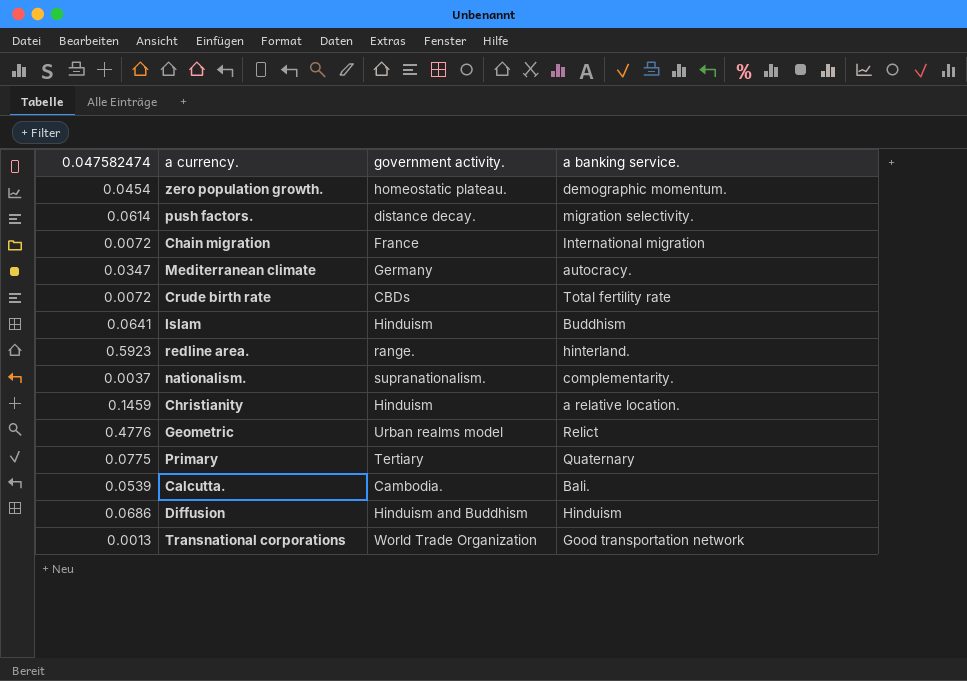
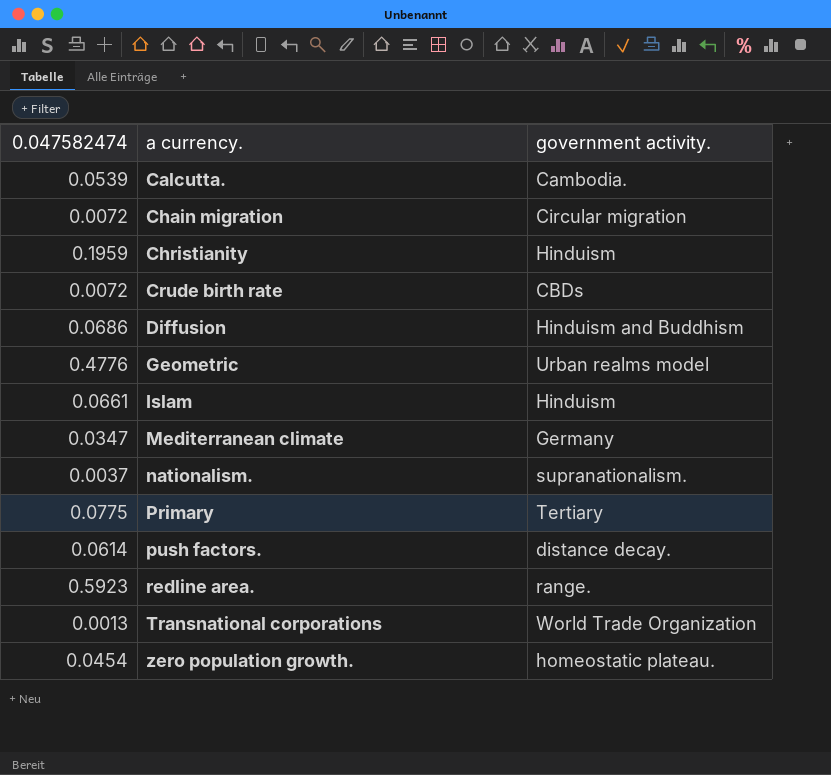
row order: none -> a currency. ascending
column a banking service. | position: 4 -> none
Chain migration | government activity.: France -> Circular migration
Christianity | 0.047582474: 0.1459 -> 0.1959
Islam | 0.047582474: 0.0641 -> 0.0661

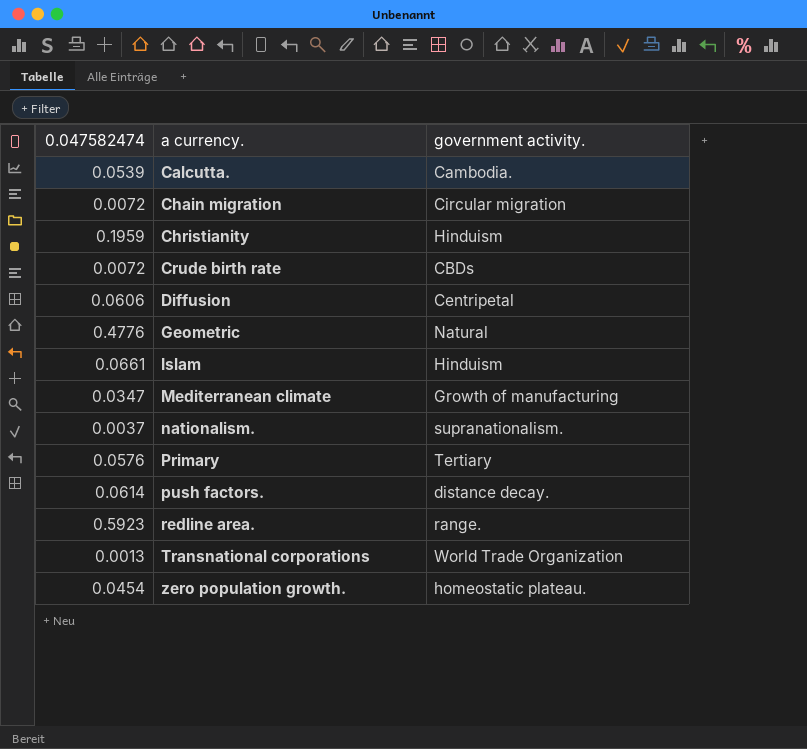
Diffusion | 0.047582474: 0.0686 -> 0.0606
Diffusion | government activity.: Hinduism and Buddhism -> Centripetal
Geometric | government activity.: Urban realms model -> Natural
Mediterranean climate | government activity.: Germany -> Growth of manufacturing
Primary | 0.047582474: 0.0775 -> 0.0576

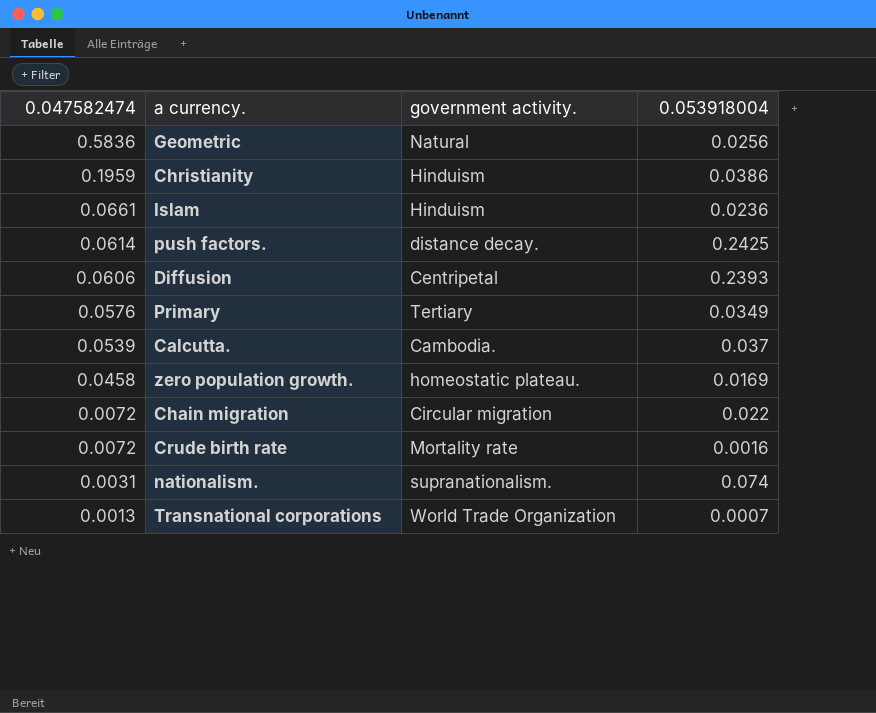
row order: a currency. ascending -> 0.047582474 descending
column 0.053918004 | position: none -> 4
row Mediterranean climate: 0.0347 | Growth of manufacturing -> none
row redline area.: 0.5923 | range. -> none
Geometric | 0.047582474: 0.4776 -> 0.5836
zero population growth. | 0.047582474: 0.0454 -> 0.0458
Crude birth rate | government activity.: CBDs -> Mortality rate
nationalism. | 0.047582474: 0.0037 -> 0.0031

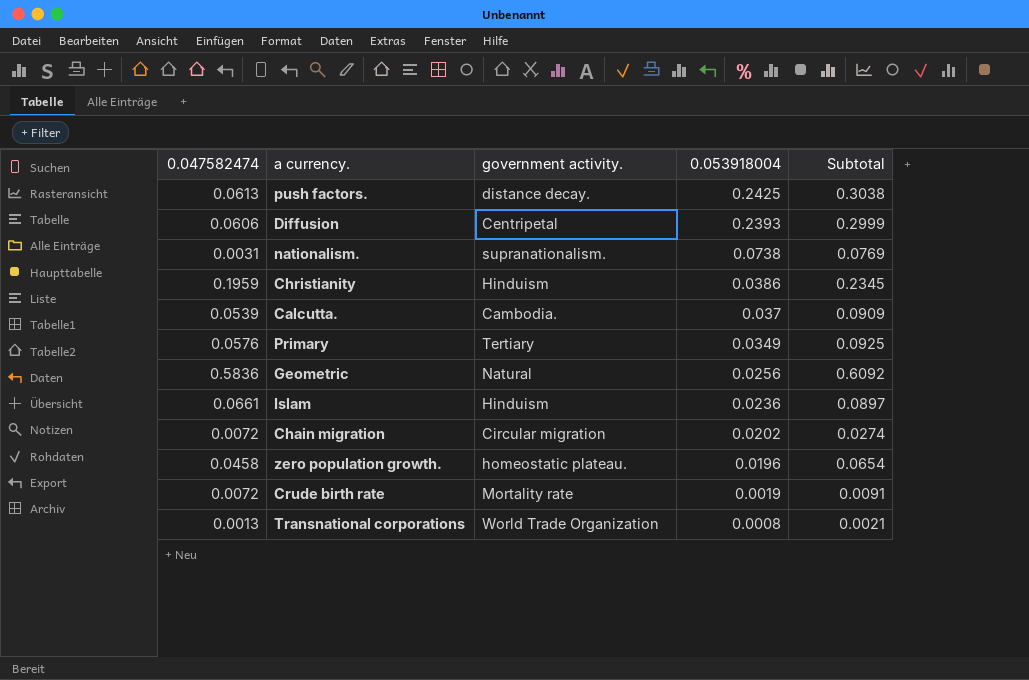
row order: 0.047582474 descending -> 0.053918004 descending
column Subtotal | formula: none -> [0.047582474] + [0.053918004]
push factors. | 0.047582474: 0.0614 -> 0.0613
nationalism. | 0.053918004: 0.074 -> 0.0738
Chain migration | 0.053918004: 0.022 -> 0.0202
zero population growth. | 0.053918004: 0.0169 -> 0.0196
Crude birth rate | 0.053918004: 0.0016 -> 0.0019
Transnational corporations | 0.053918004: 0.0007 -> 0.0008

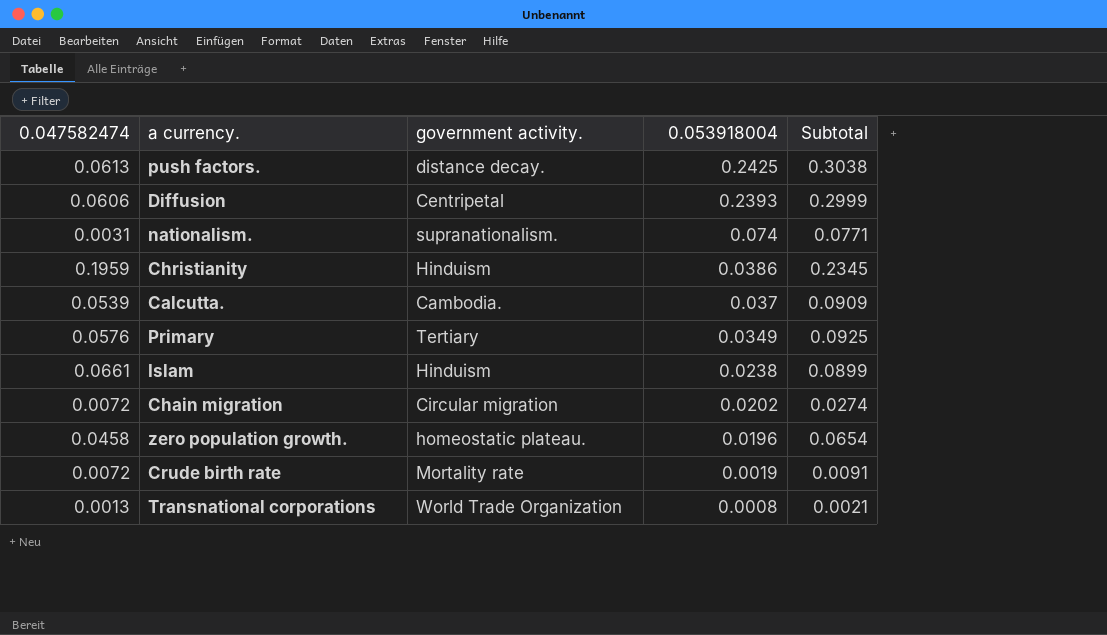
row Geometric: 0.5836 | Natural | 0.0256 | 0.6092 -> none
nationalism. | 0.053918004: 0.0738 -> 0.074
nationalism. | Subtotal: 0.0769 -> 0.0771
Islam | 0.053918004: 0.0236 -> 0.0238
Islam | Subtotal: 0.0897 -> 0.0899

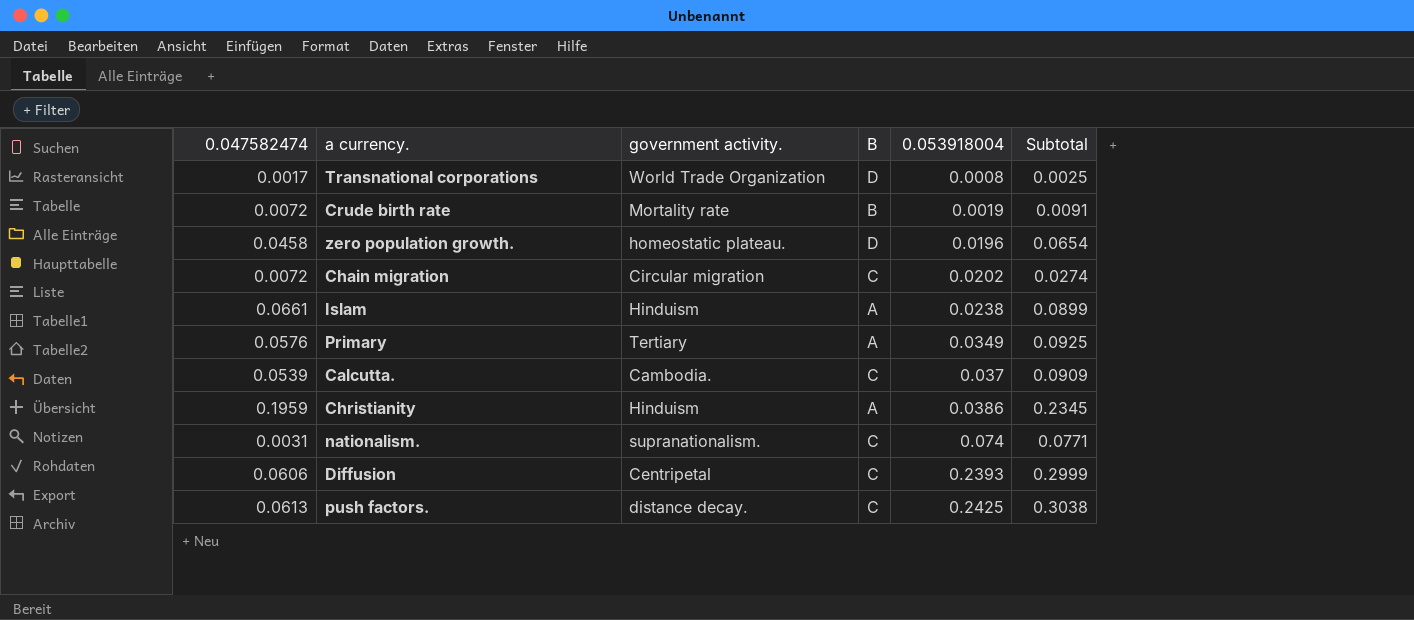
row order: 0.053918004 descending -> 0.053918004 ascending
column B | position: none -> 4
Transnational corporations | 0.047582474: 0.0013 -> 0.0017
Transnational corporations | Subtotal: 0.0021 -> 0.0025

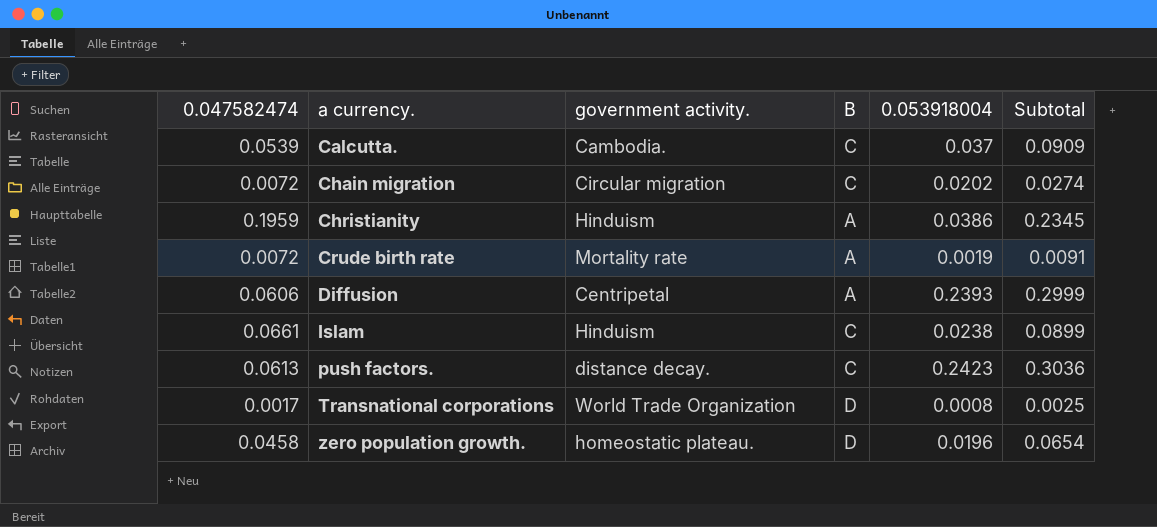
row order: 0.053918004 ascending -> a currency. ascending
row Primary: 0.0576 | Tertiary | A | 0.0349 | 0.0925 -> none
row nationalism.: 0.0031 | supranationalism. | C | 0.074 | 0.0771 -> none
Crude birth rate | B: B -> A
Diffusion | B: C -> A
Islam | B: A -> C
push factors. | 0.053918004: 0.2425 -> 0.2423
push factors. | Subtotal: 0.3038 -> 0.3036

